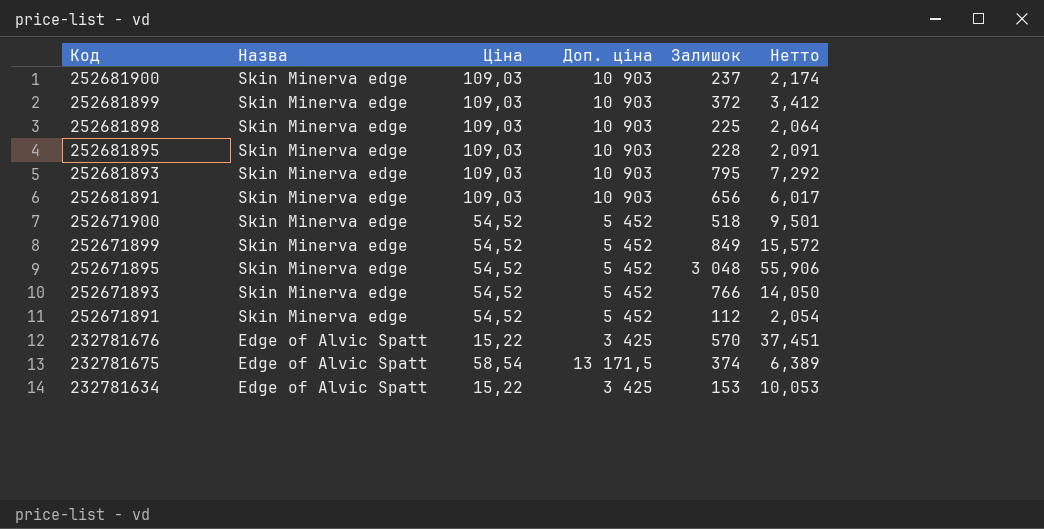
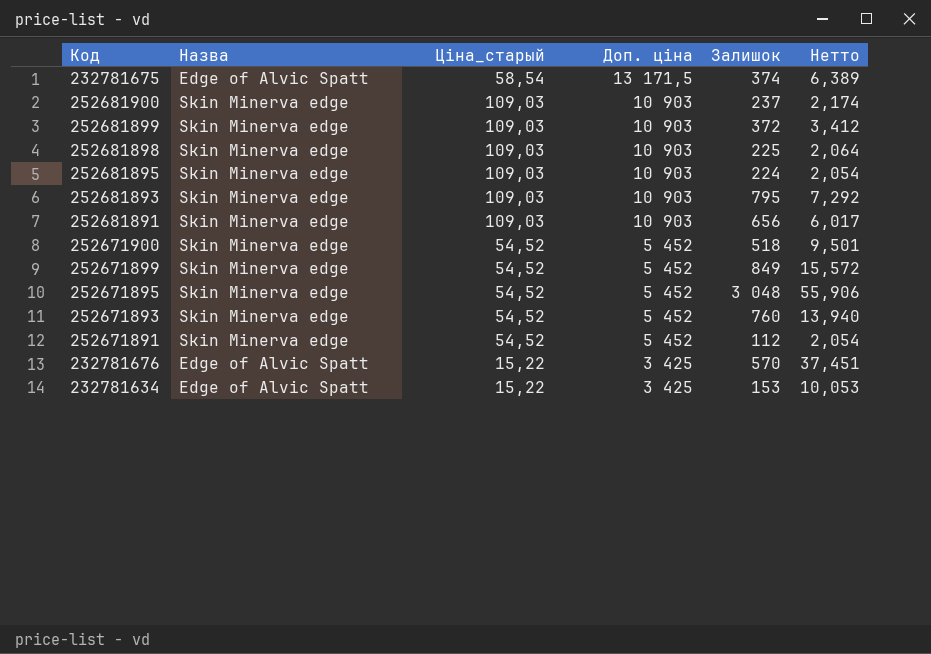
row order: Код descending -> Доп. ціна descending
column name: Ціна -> Ціна_старый
252681895 | Залишок: 228 -> 224
252681895 | Нетто: 2,091 -> 2,054
252671893 | Залишок: 766 -> 760
252671893 | Нетто: 14,050 -> 13,940

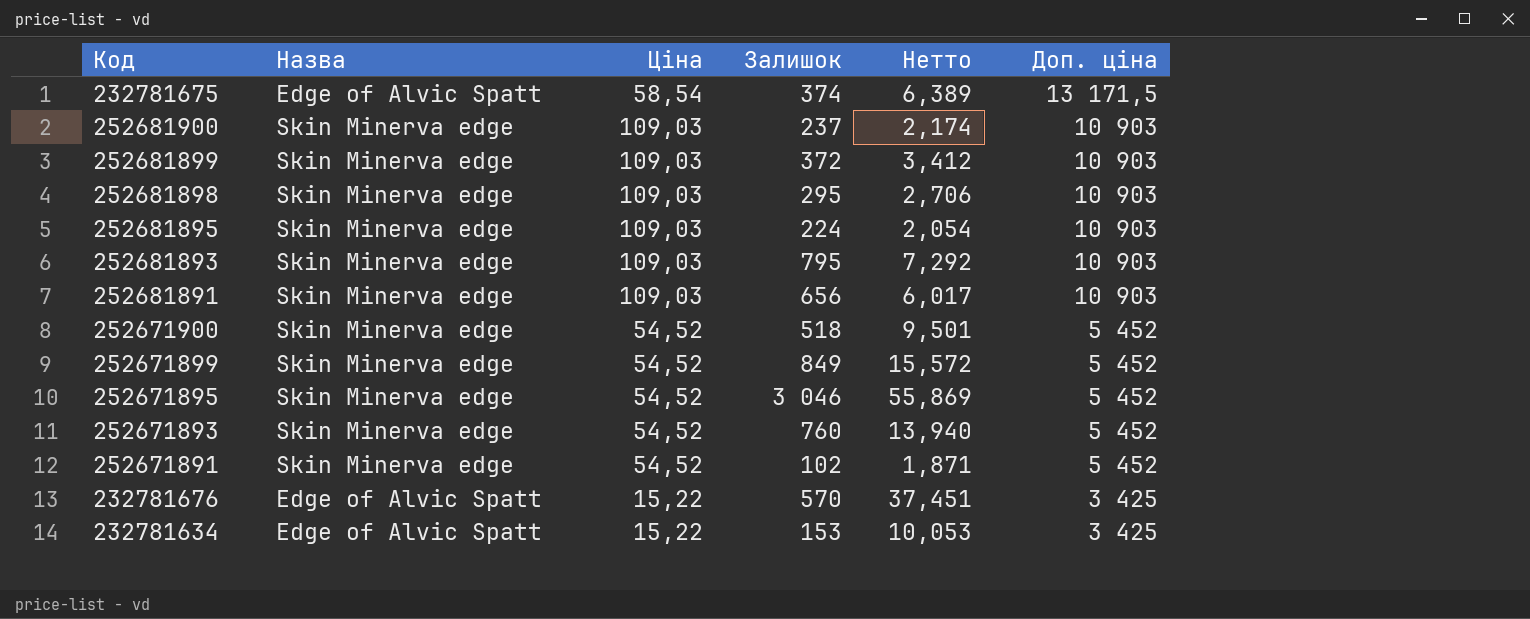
column name: Ціна_старый -> Ціна
column Доп. ціна | position: 4 -> 6
252681898 | Залишок: 225 -> 295
252681898 | Нетто: 2,064 -> 2,706
252671895 | Залишок: 3 048 -> 3 046
252671895 | Нетто: 55,906 -> 55,869
252671891 | Залишок: 112 -> 102
252671891 | Нетто: 2,054 -> 1,871

